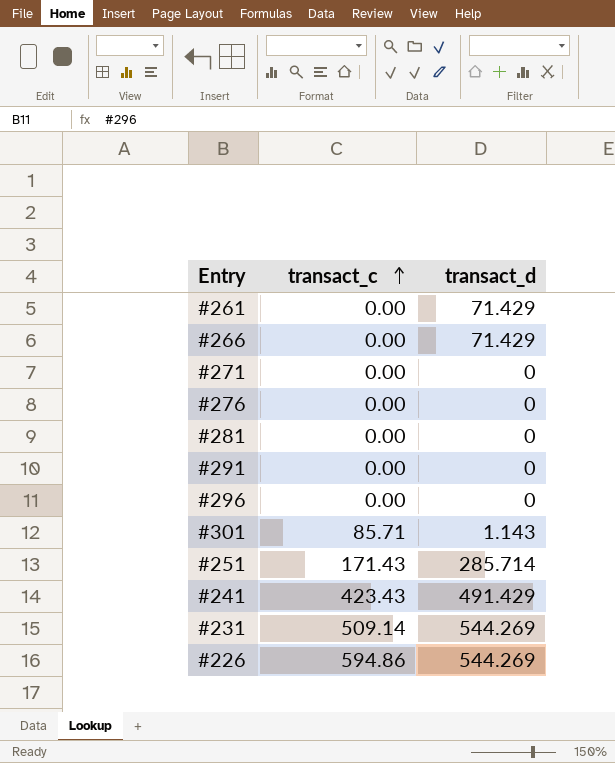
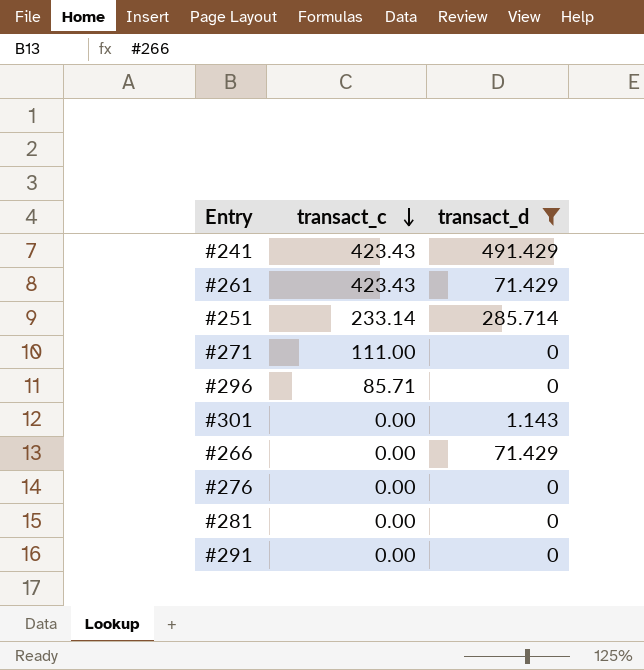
filter: none -> transact_d != 544.269
row order: transact_c ascending -> transact_c descending
#261 | transact_c: 0.00 -> 423.43
#251 | transact_c: 171.43 -> 233.14
#271 | transact_c: 0.00 -> 111.00
#296 | transact_c: 0.00 -> 85.71
#301 | transact_c: 85.71 -> 0.00

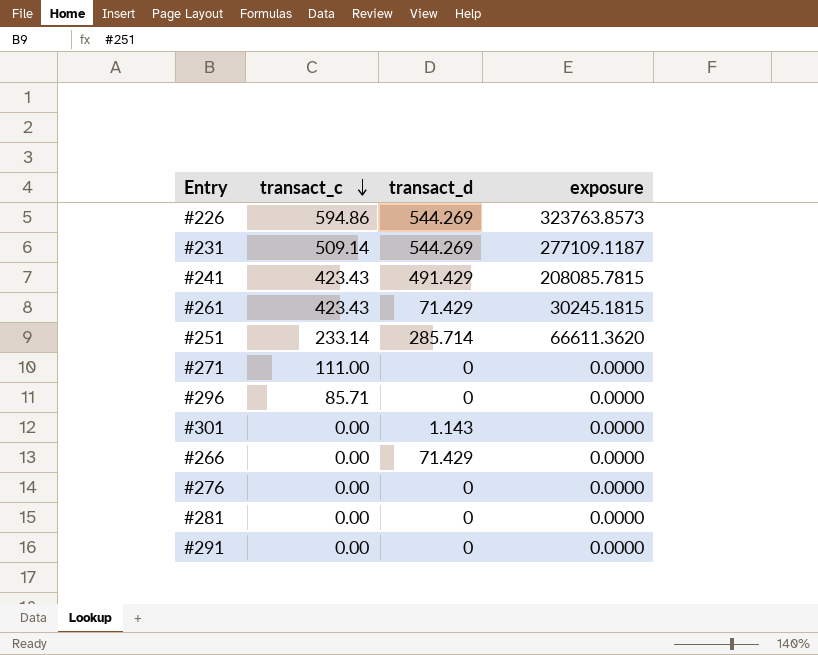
filter: transact_d != 544.269 -> none
column exposure | formula: none -> [transact_c] * [transact_d]

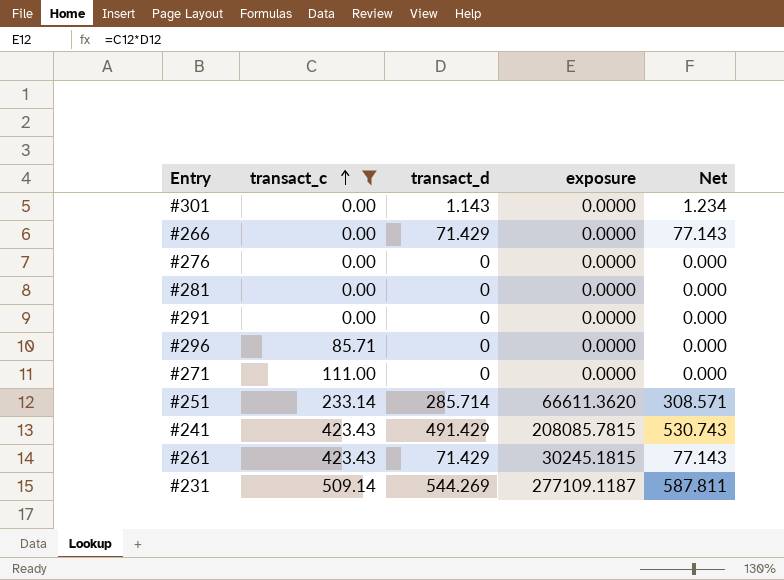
filter: none -> transact_c != 594.86
row order: transact_c descending -> transact_c ascending
column Net | formula: none -> [transact_d] * 1.08

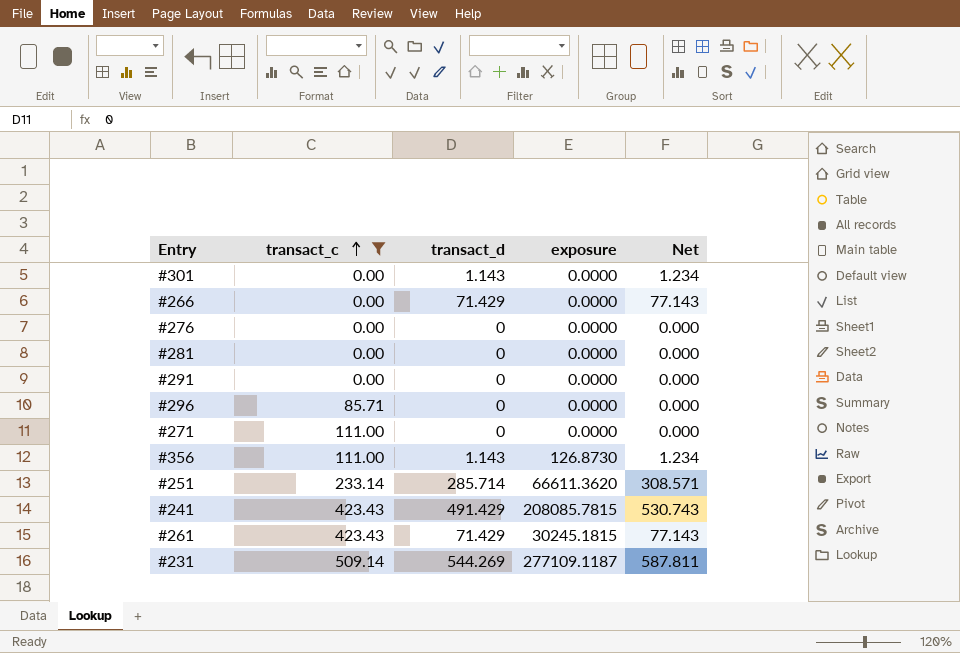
row #356: none -> 111.00 | 1.143 | 126.8730 | 1.234

